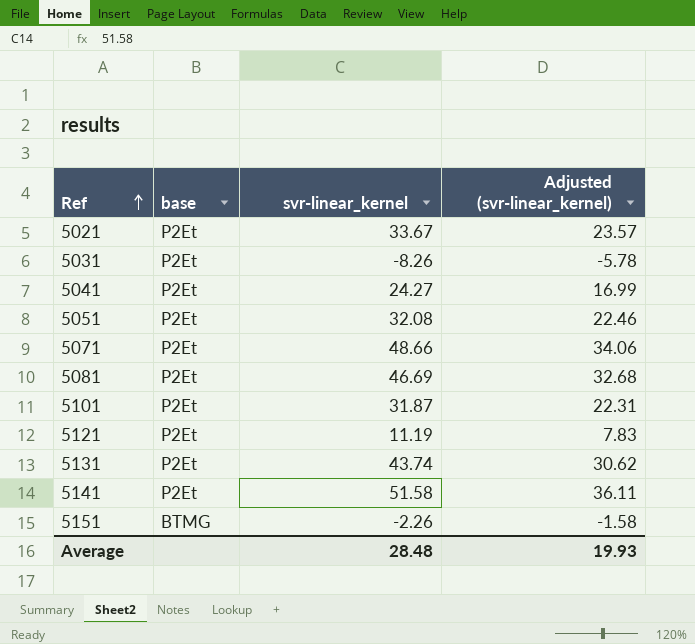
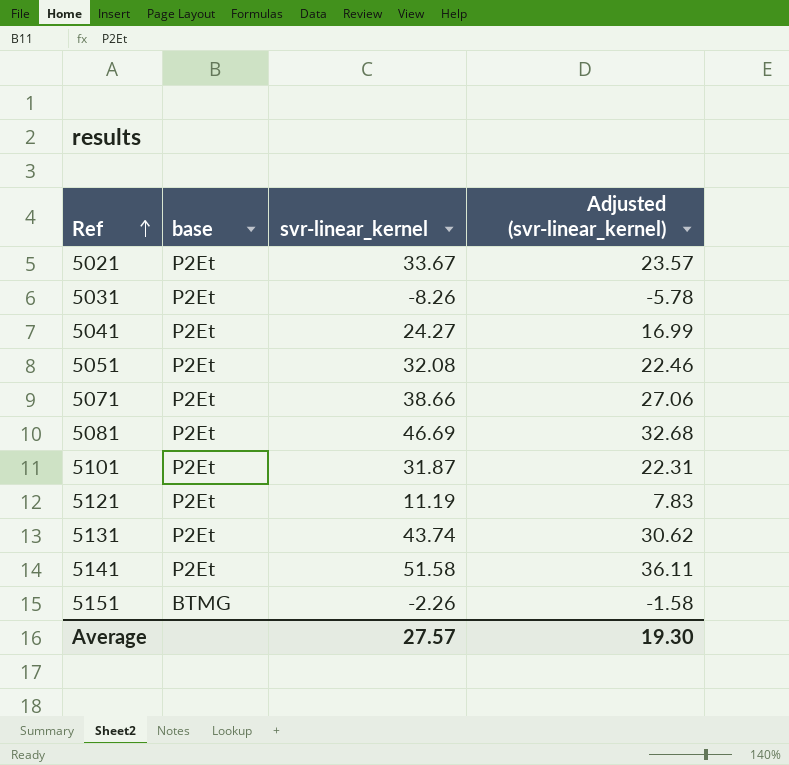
5071 | svr-linear_kernel: 48.66 -> 38.66
5071 | Adjusted (svr-linear_kernel): 34.06 -> 27.06
Average | svr-linear_kernel: 28.48 -> 27.57
Average | Adjusted (svr-linear_kernel): 19.93 -> 19.30

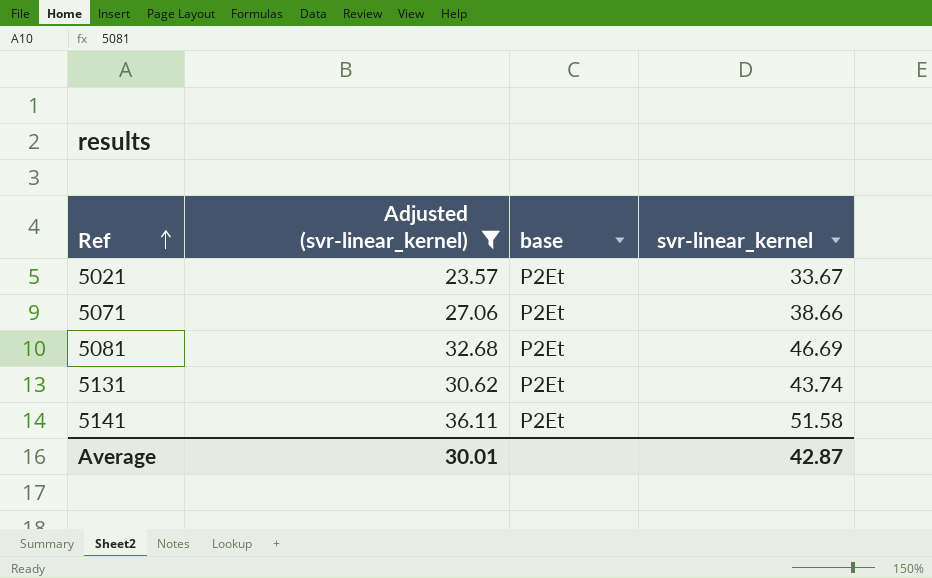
filter: none -> Adjusted (svr-linear_kernel) >= 23.57
column Adjusted (svr-linear_kernel) | position: 4 -> 2
Average | Adjusted (svr-linear_kernel): 19.30 -> 30.01
Average | svr-linear_kernel: 27.57 -> 42.87

